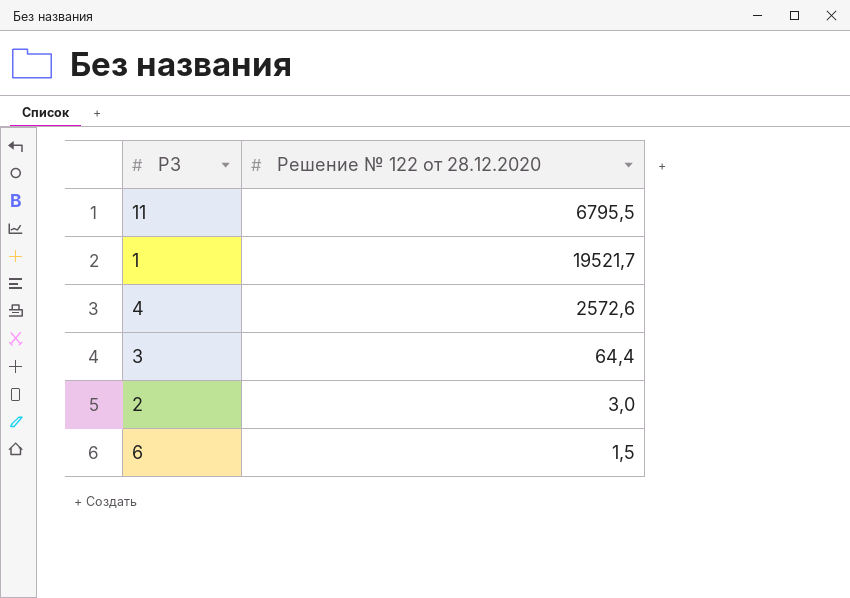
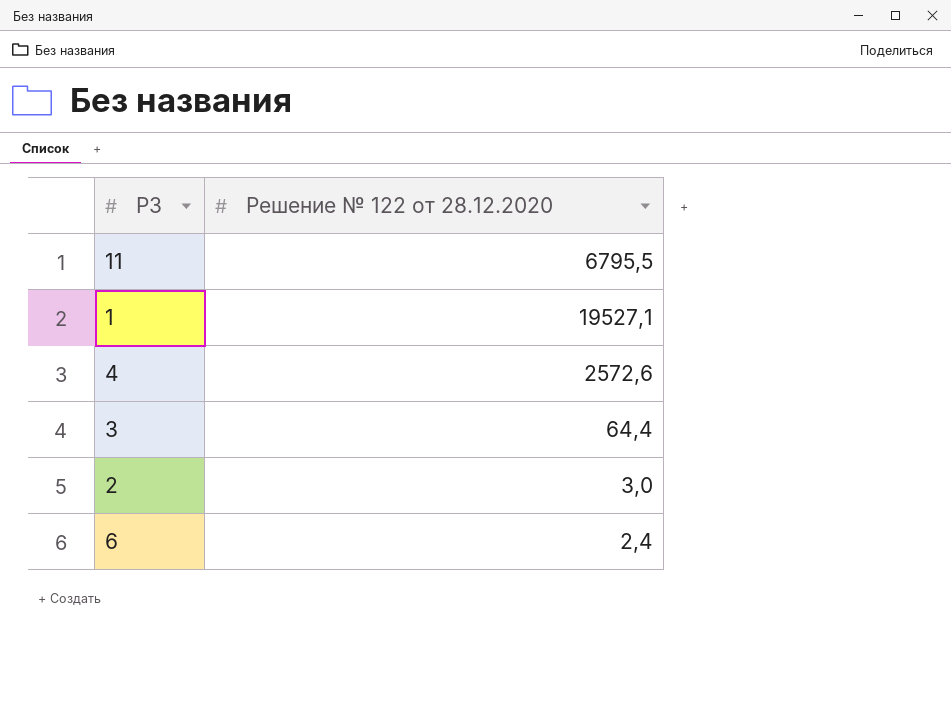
1 | Решение № 122 от 28.12.2020: 19521,7 -> 19527,1
6 | Решение № 122 от 28.12.2020: 1,5 -> 2,4

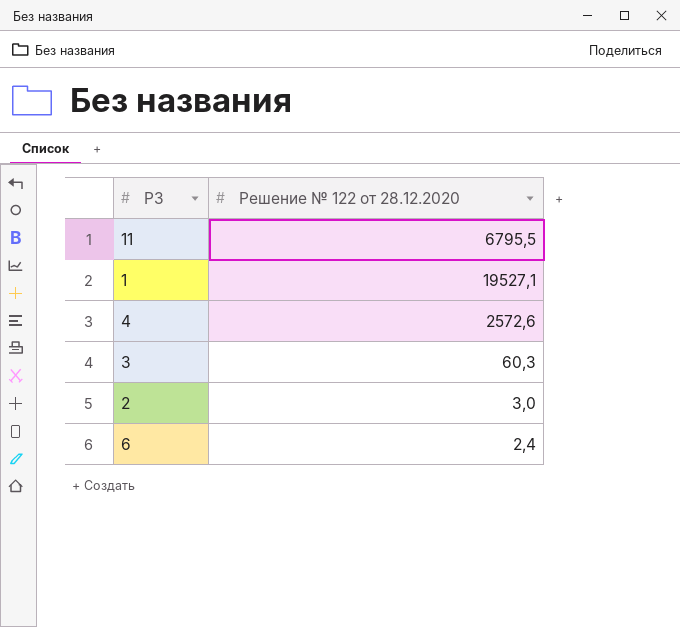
3 | Решение № 122 от 28.12.2020: 64,4 -> 60,3

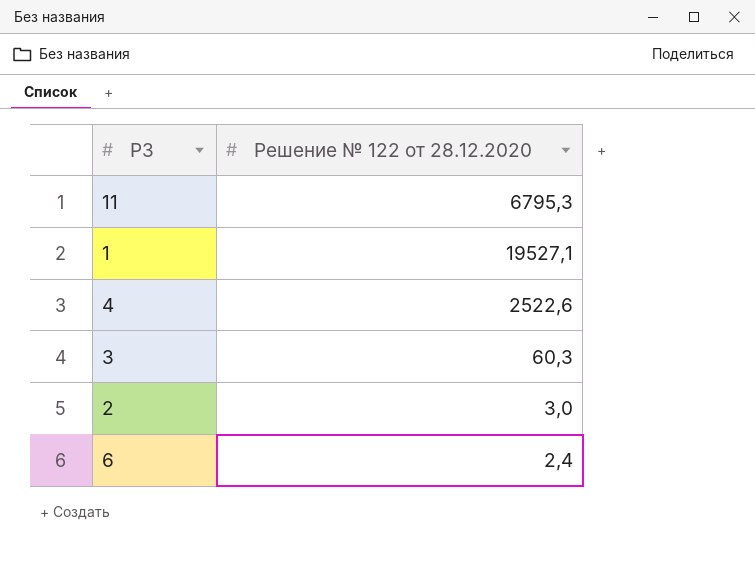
11 | Решение № 122 от 28.12.2020: 6795,5 -> 6795,3
4 | Решение № 122 от 28.12.2020: 2572,6 -> 2522,6

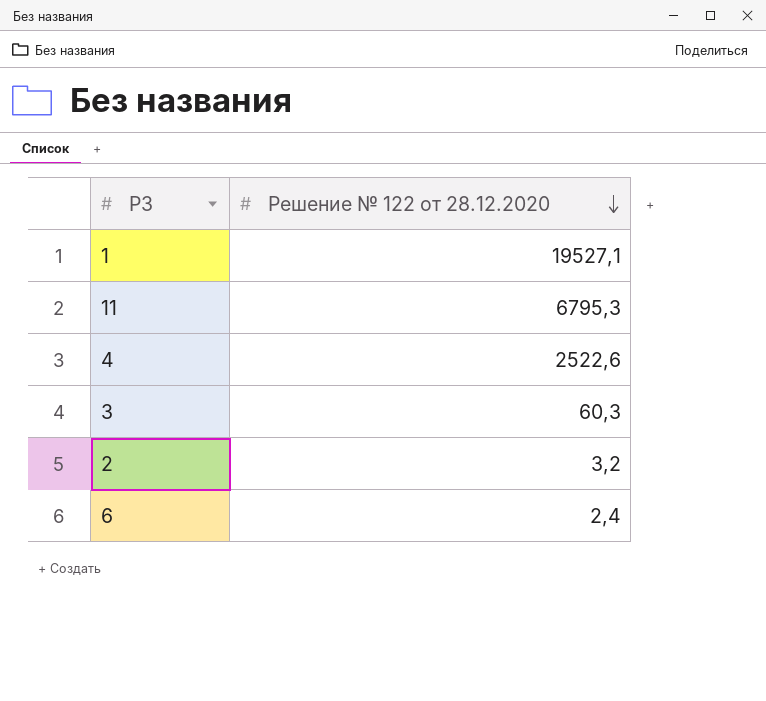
row order: none -> Решение № 122 от 28.12.2020 descending
2 | Решение № 122 от 28.12.2020: 3,0 -> 3,2

